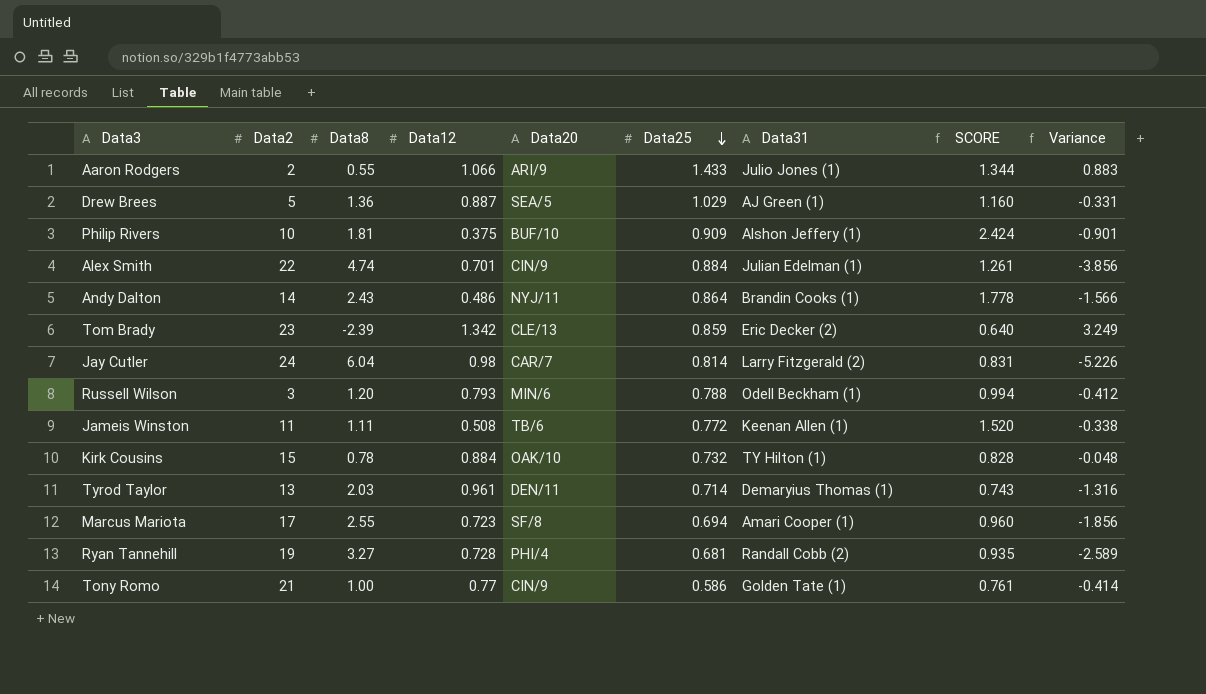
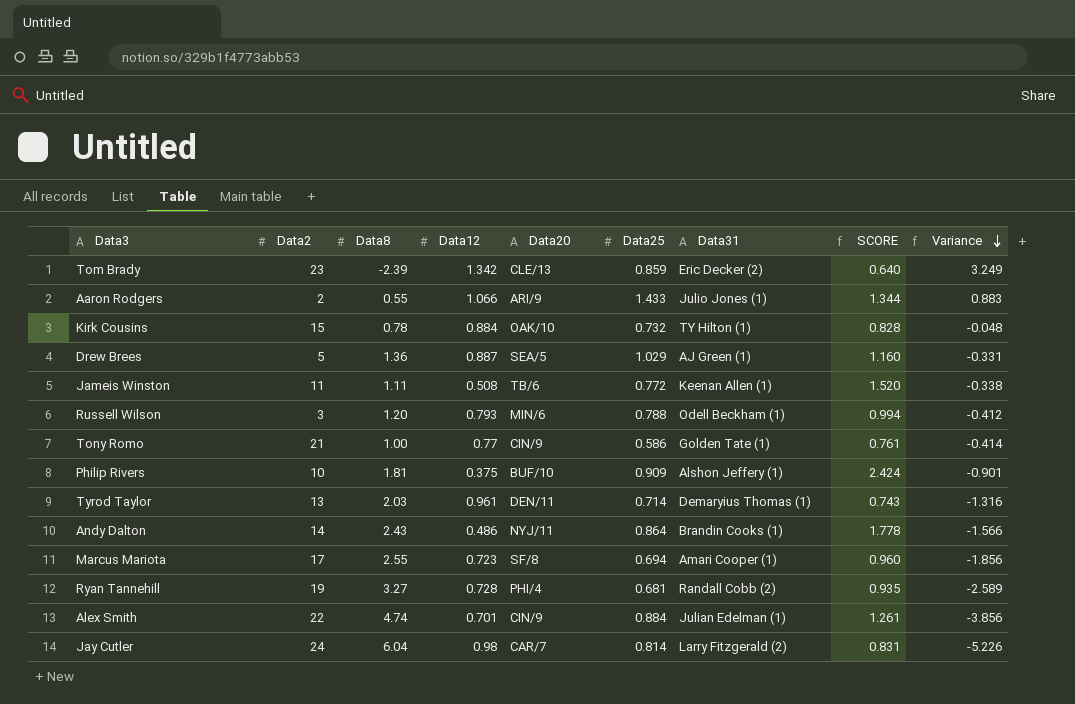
row order: Data25 descending -> Variance descending

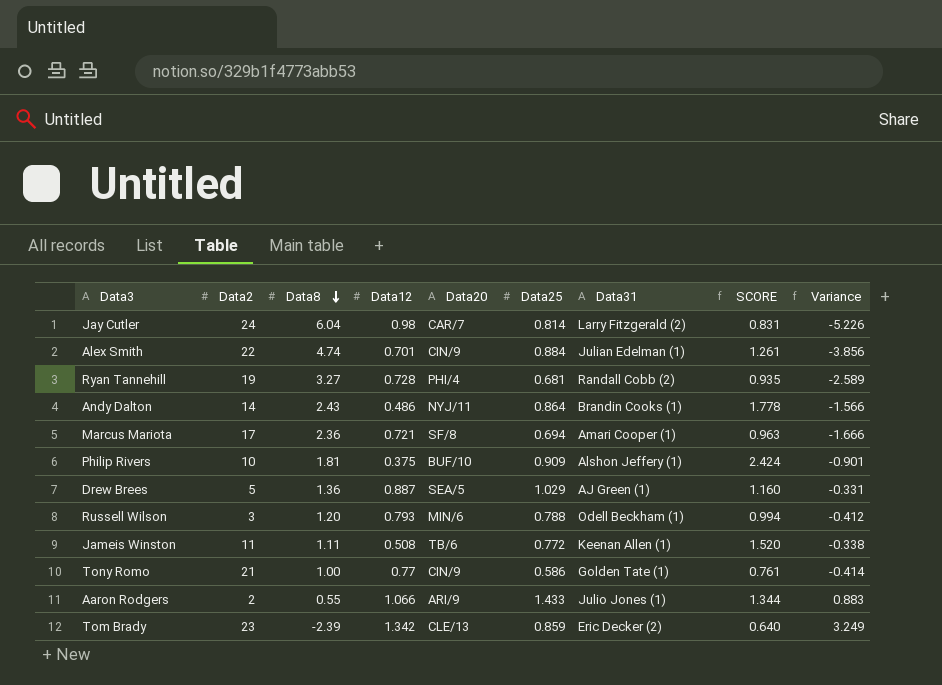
row order: Variance descending -> Data8 descending
row Kirk Cousins: 15 | 0.78 | 0.884 | OAK/10 | 0.732 | TY Hilton (1) | 0.828 | -0.048 -> none
row Tyrod Taylor: 13 | 2.03 | 0.961 | DEN/11 | 0.714 | Demaryius Thomas (1) | 0.743 | -1.316 -> none
Marcus Mariota | Data8: 2.55 -> 2.36
Marcus Mariota | Data12: 0.723 -> 0.721
Marcus Mariota | SCORE: 0.960 -> 0.963
Marcus Mariota | Variance: -1.856 -> -1.666

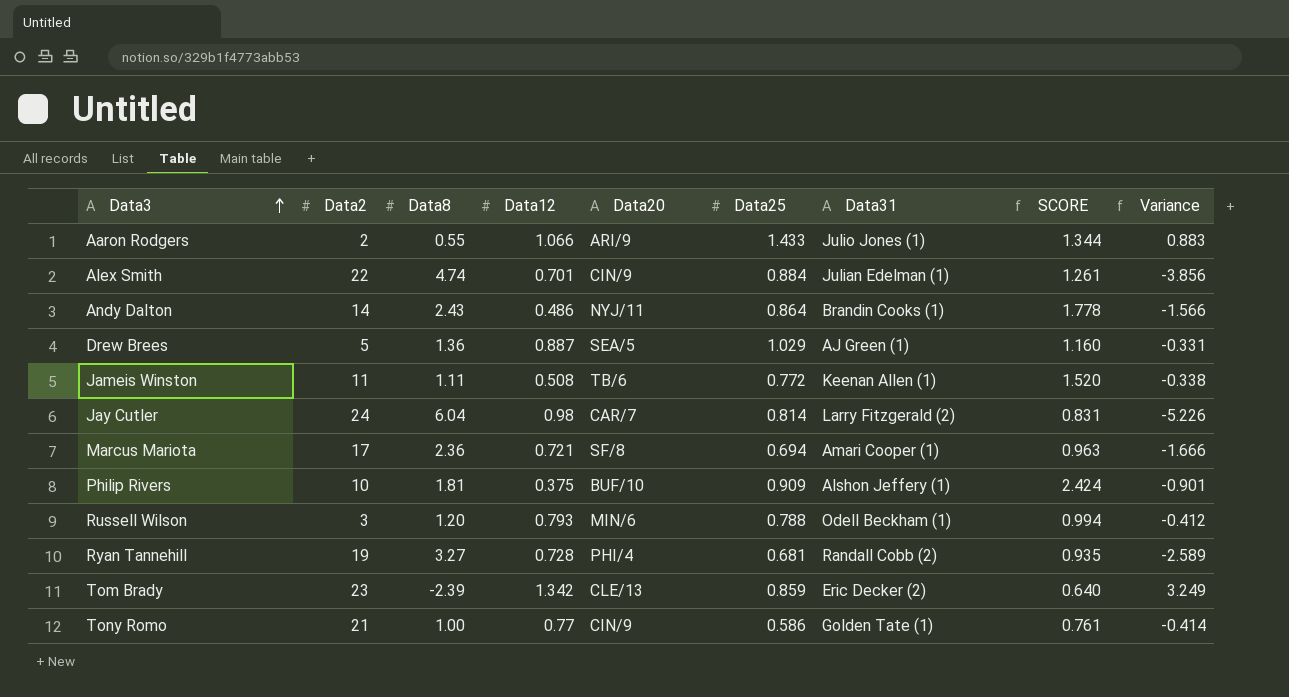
row order: Data8 descending -> Data3 ascending

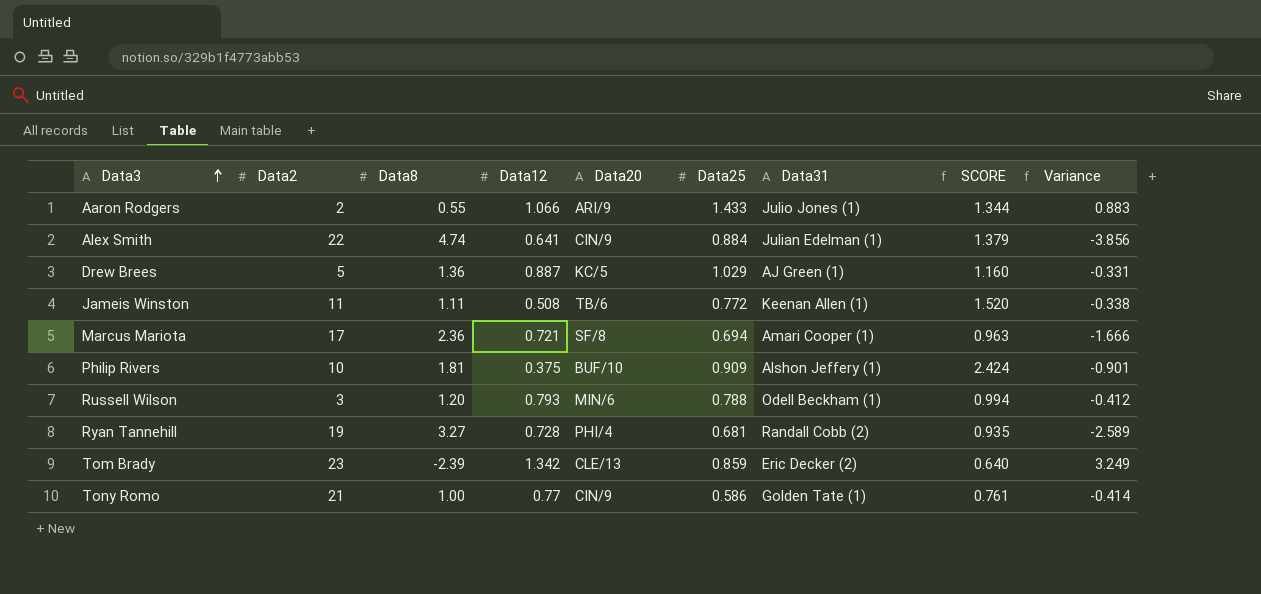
row Andy Dalton: 14 | 2.43 | 0.486 | NYJ/11 | 0.864 | Brandin Cooks (1) | 1.778 | -1.566 -> none
row Jay Cutler: 24 | 6.04 | 0.98 | CAR/7 | 0.814 | Larry Fitzgerald (2) | 0.831 | -5.226 -> none
Alex Smith | Data12: 0.701 -> 0.641
Alex Smith | SCORE: 1.261 -> 1.379
Drew Brees | Data20: SEA/5 -> KC/5

